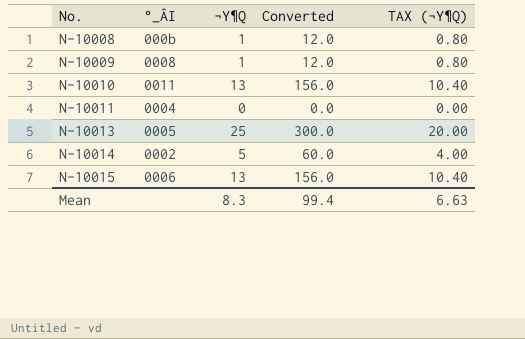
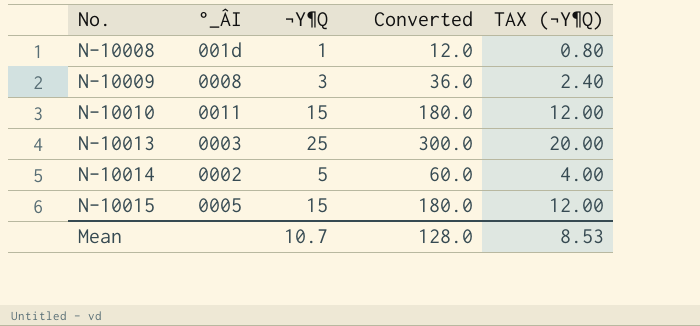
row N-10011: 0004 | 0 | 0.0 | 0.00 -> none
N-10008 | °_ÂI: 000b -> 001d
N-10009 | ¬Y¶Q: 1 -> 3
N-10009 | Converted: 12.0 -> 36.0
N-10009 | TAX (¬Y¶Q): 0.80 -> 2.40
N-10010 | ¬Y¶Q: 13 -> 15
N-10010 | Converted: 156.0 -> 180.0
N-10010 | TAX (¬Y¶Q): 10.40 -> 12.00
N-10013 | °_ÂI: 0005 -> 0003
N-10015 | °_ÂI: 0006 -> 0005
N-10015 | ¬Y¶Q: 13 -> 15
N-10015 | Converted: 156.0 -> 180.0
N-10015 | TAX (¬Y¶Q): 10.40 -> 12.00
Mean | ¬Y¶Q: 8.3 -> 10.7
Mean | Converted: 99.4 -> 128.0
Mean | TAX (¬Y¶Q): 6.63 -> 8.53

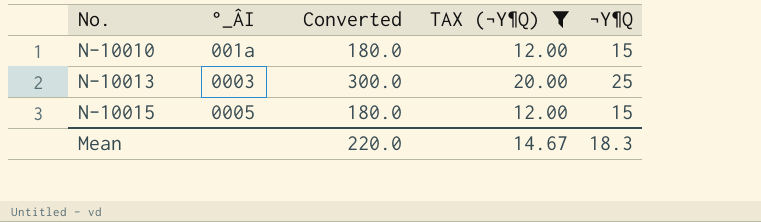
filter: none -> TAX (¬Y¶Q) >= 12.00
column ¬Y¶Q | position: 3 -> 5
N-10010 | °_ÂI: 0011 -> 001a
Mean | Converted: 128.0 -> 220.0
Mean | TAX (¬Y¶Q): 8.53 -> 14.67
Mean | ¬Y¶Q: 10.7 -> 18.3

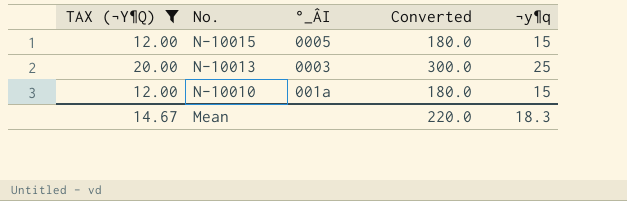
row order: No. ascending -> No. descending
column TAX (¬Y¶Q) | position: 4 -> 1
column name: ¬Y¶Q -> ¬y¶q

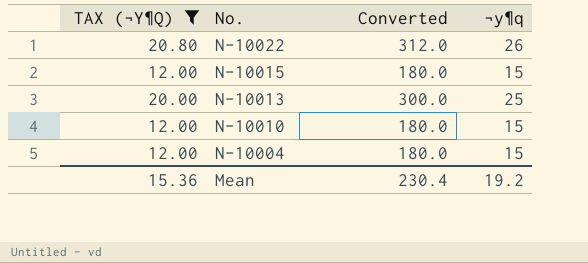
column °_ÂI | position: 3 -> none
row N-10022: none -> 20.80 | 312.0 | 26
row N-10004: none -> 12.00 | 180.0 | 15
Mean | TAX (¬Y¶Q): 14.67 -> 15.36
Mean | Converted: 220.0 -> 230.4
Mean | ¬y¶q: 18.3 -> 19.2

